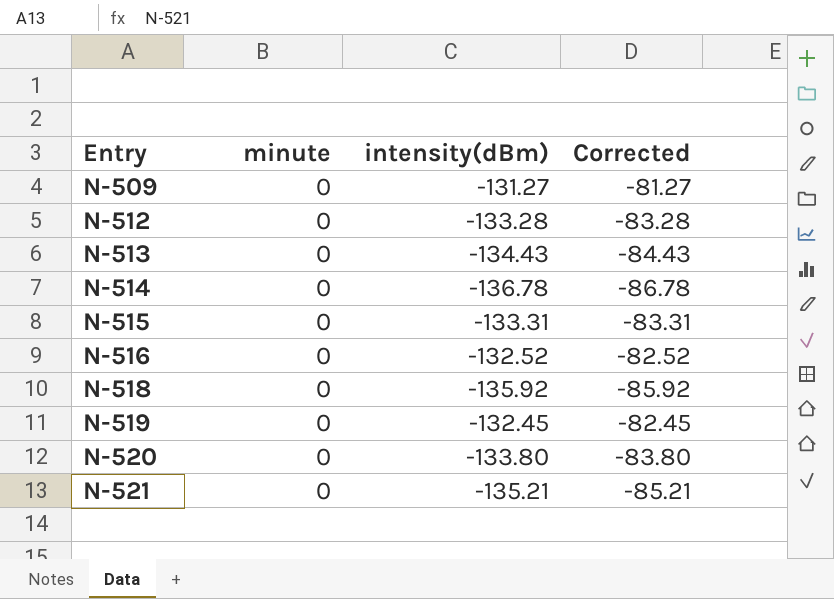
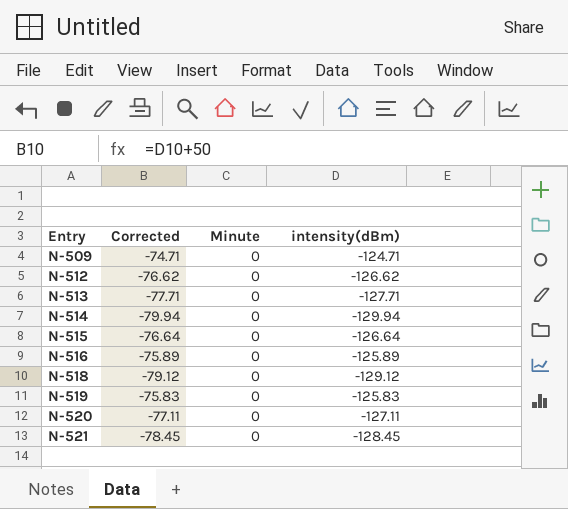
column Corrected | position: 4 -> 2
column name: minute -> Minute
N-509 | Corrected: -81.27 -> -74.71
N-509 | intensity(dBm): -131.27 -> -124.71
N-512 | Corrected: -83.28 -> -76.62
N-512 | intensity(dBm): -133.28 -> -126.62
N-513 | Corrected: -84.43 -> -77.71
N-513 | intensity(dBm): -134.43 -> -127.71
N-514 | Corrected: -86.78 -> -79.94
N-514 | intensity(dBm): -136.78 -> -129.94
N-515 | Corrected: -83.31 -> -76.64
N-515 | intensity(dBm): -133.31 -> -126.64
N-516 | Corrected: -82.52 -> -75.89
N-516 | intensity(dBm): -132.52 -> -125.89
N-518 | Corrected: -85.92 -> -79.12
N-518 | intensity(dBm): -135.92 -> -129.12
N-519 | Corrected: -82.45 -> -75.83
N-519 | intensity(dBm): -132.45 -> -125.83
N-520 | Corrected: -83.80 -> -77.11
N-520 | intensity(dBm): -133.80 -> -127.11
N-521 | Corrected: -85.21 -> -78.45
N-521 | intensity(dBm): -135.21 -> -128.45

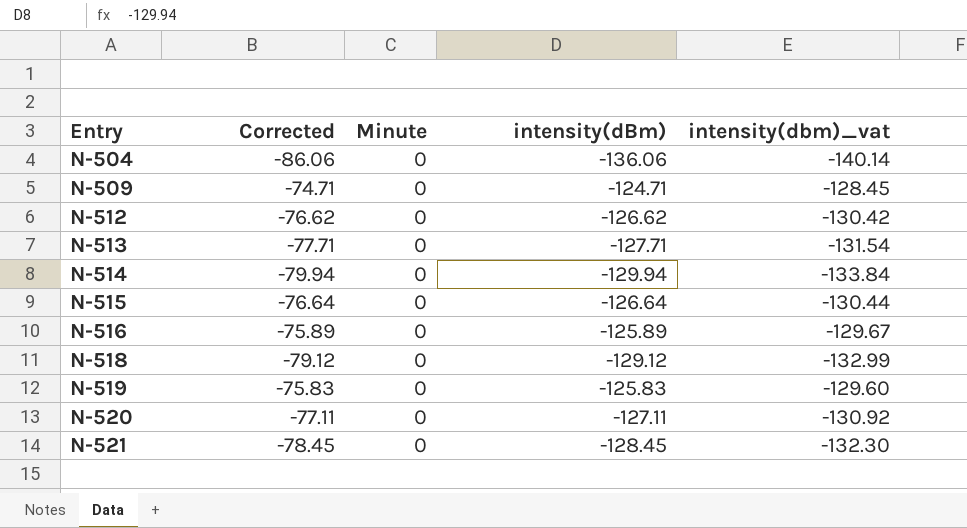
column intensity(dbm)_vat | formula: none -> [intensity(dBm)] * 1.03
row N-504: none -> -86.06 | 0 | -136.06 | -140.14

